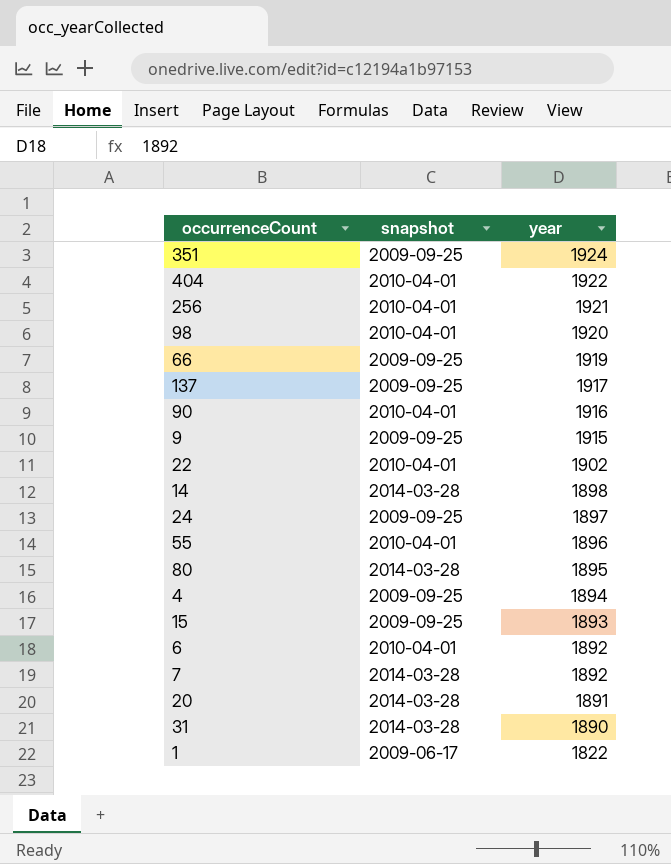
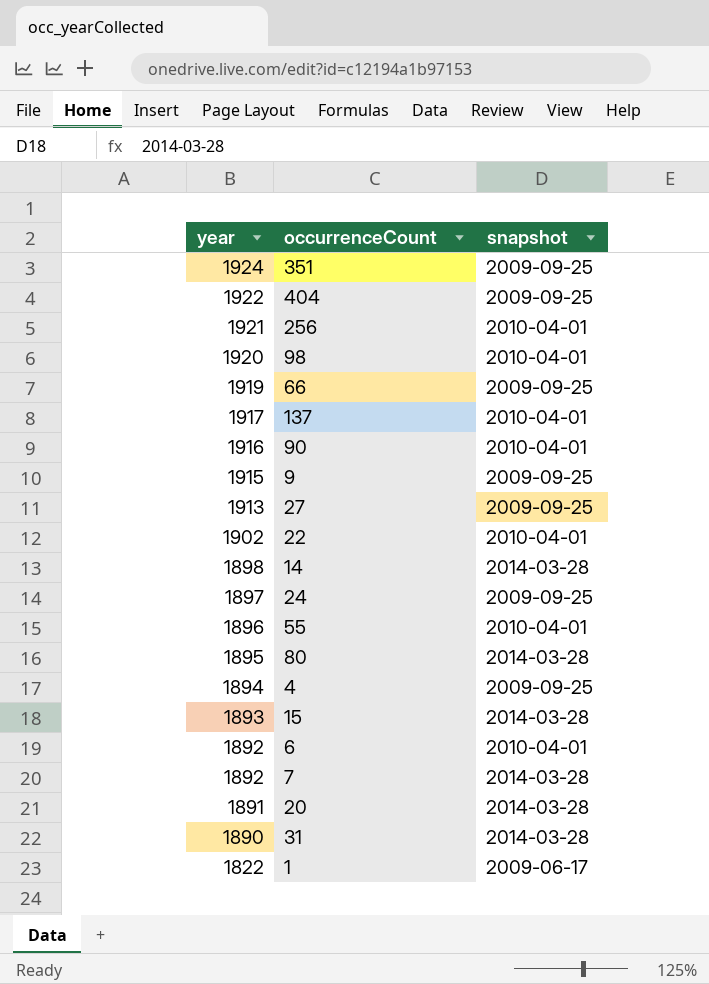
column year | position: 3 -> 1
404 | snapshot: 2010-04-01 -> 2009-09-25
137 | snapshot: 2009-09-25 -> 2010-04-01
row 27: none -> 1913 | 2009-09-25
15 | snapshot: 2009-09-25 -> 2014-03-28

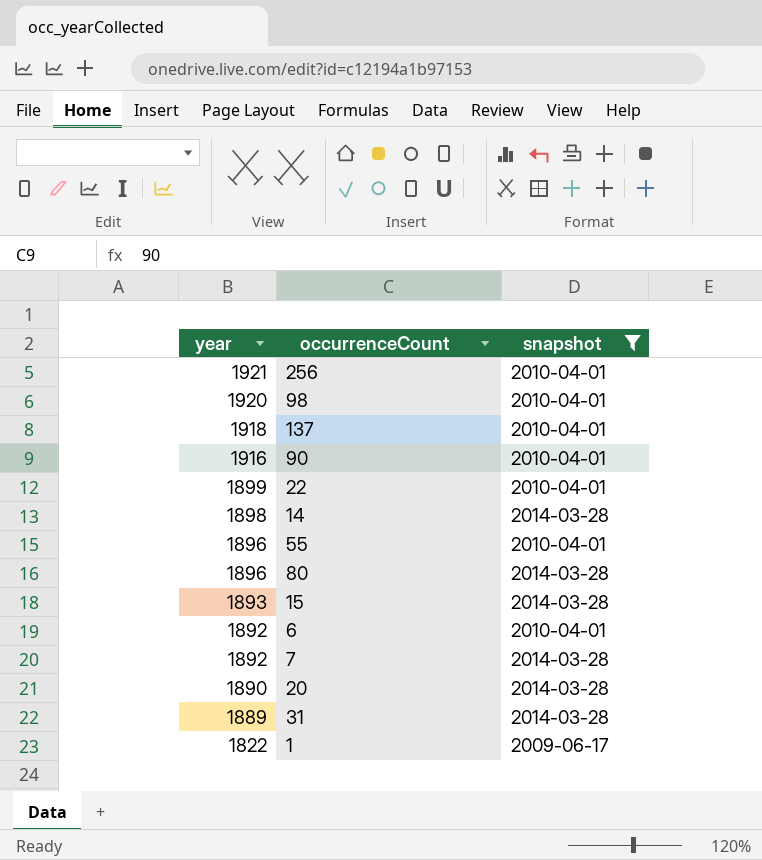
filter: none -> snapshot != 2009-09-25
137 | year: 1917 -> 1918
22 | year: 1902 -> 1899
80 | year: 1895 -> 1896
20 | year: 1891 -> 1890
31 | year: 1890 -> 1889

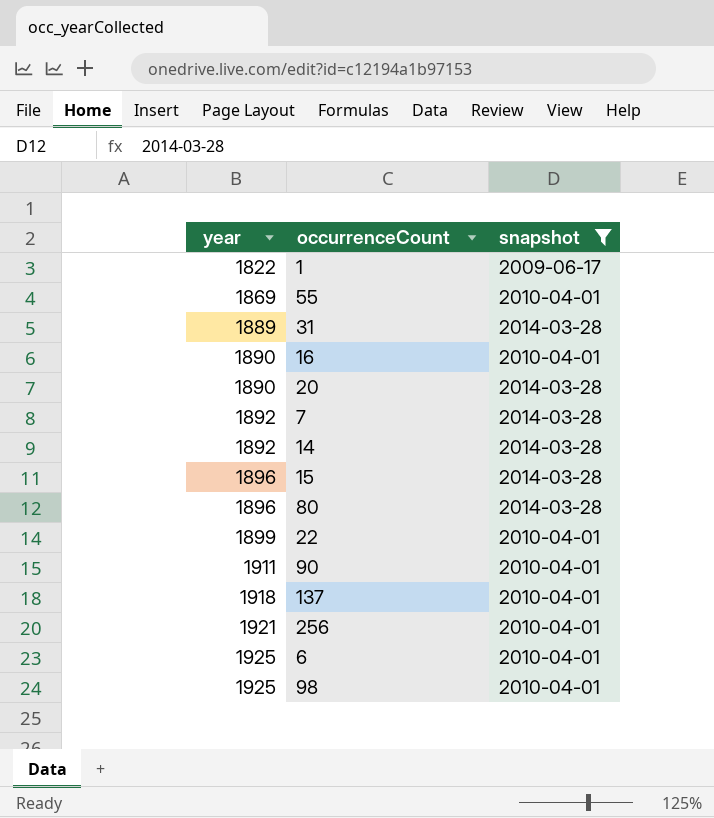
row order: year descending -> year ascending
55 | year: 1896 -> 1869
row 16: none -> 1890 | 2010-04-01
14 | year: 1898 -> 1892
15 | year: 1893 -> 1896
90 | year: 1916 -> 1911
6 | year: 1892 -> 1925
98 | year: 1920 -> 1925

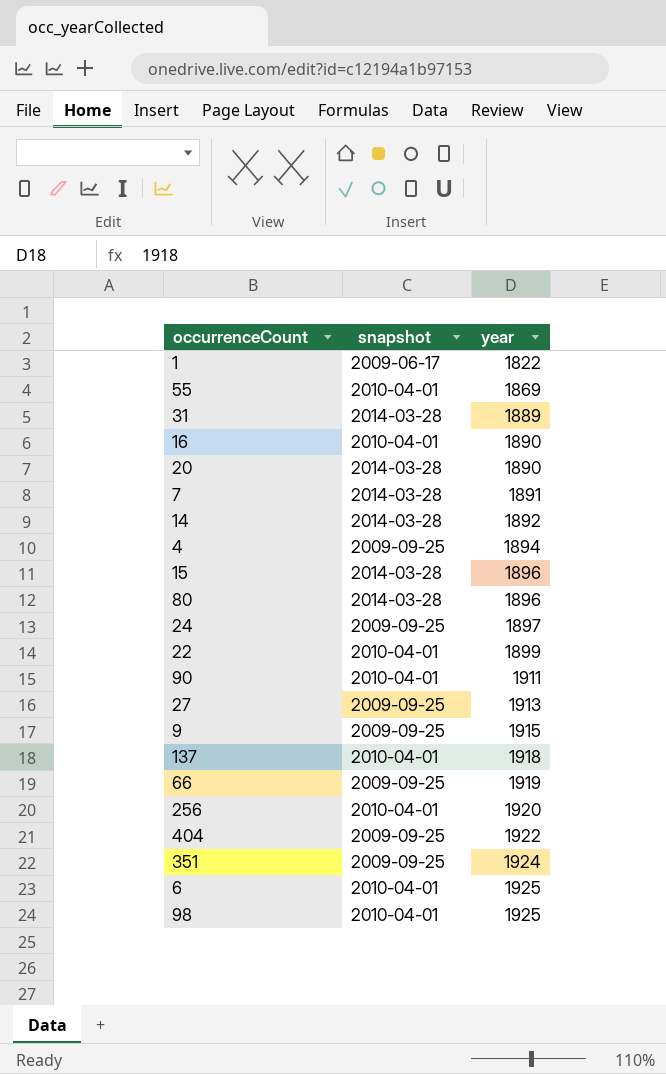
filter: snapshot != 2009-09-25 -> none
column year | position: 1 -> 3
7 | year: 1892 -> 1891
256 | year: 1921 -> 1920

